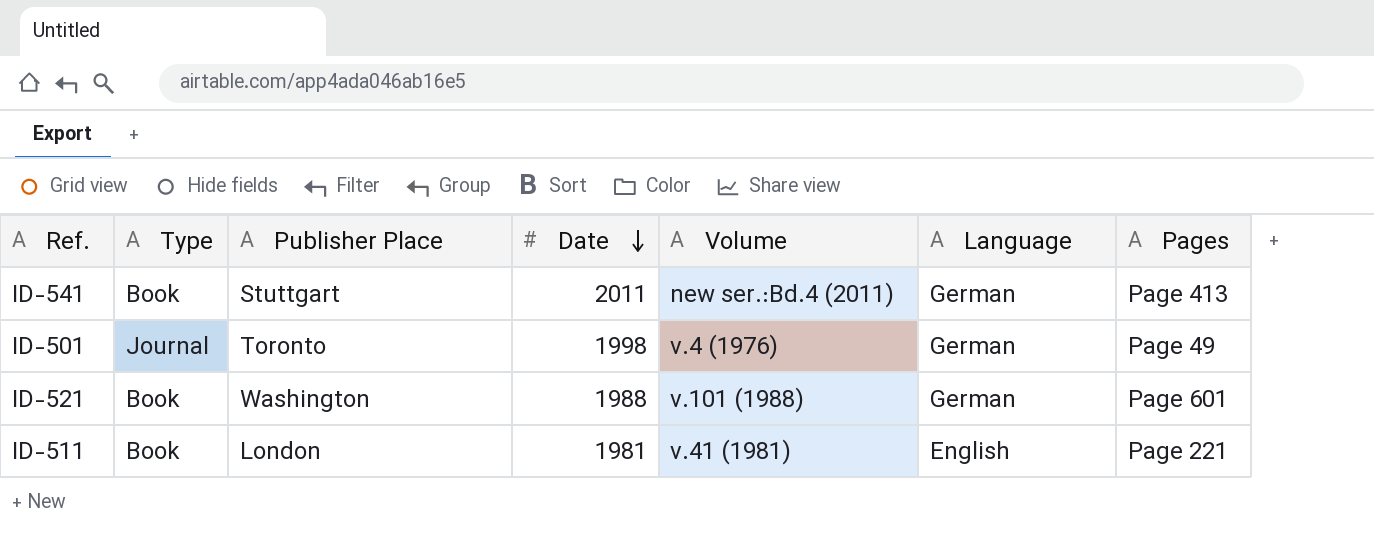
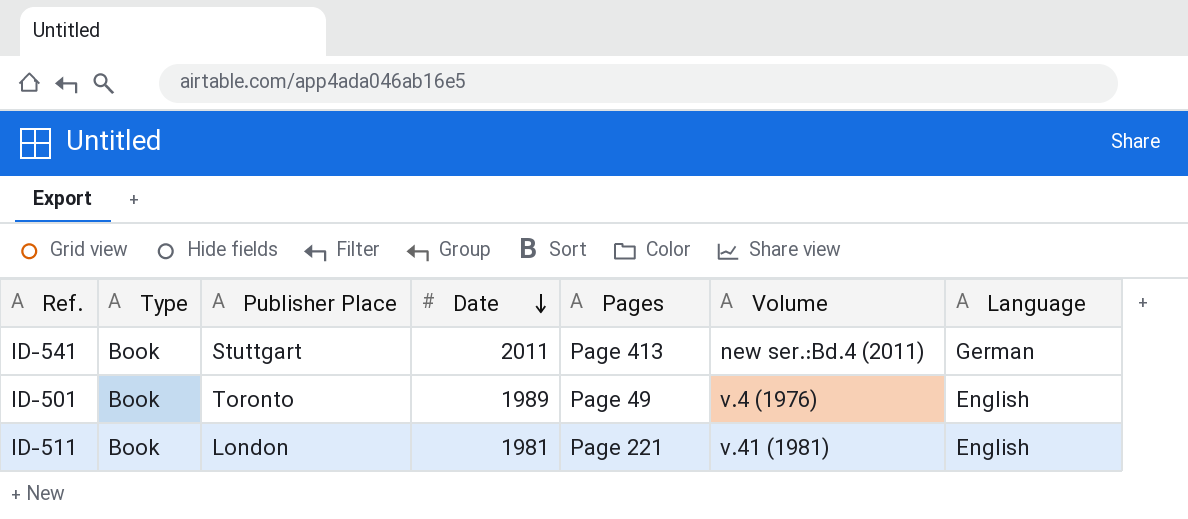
column Pages | position: 7 -> 5
row ID-521: Book | Washington | 1988 | v.101 (1988) | German | Page 601 -> none
ID-501 | Type: Journal -> Book
ID-501 | Date: 1998 -> 1989
ID-501 | Language: German -> English

